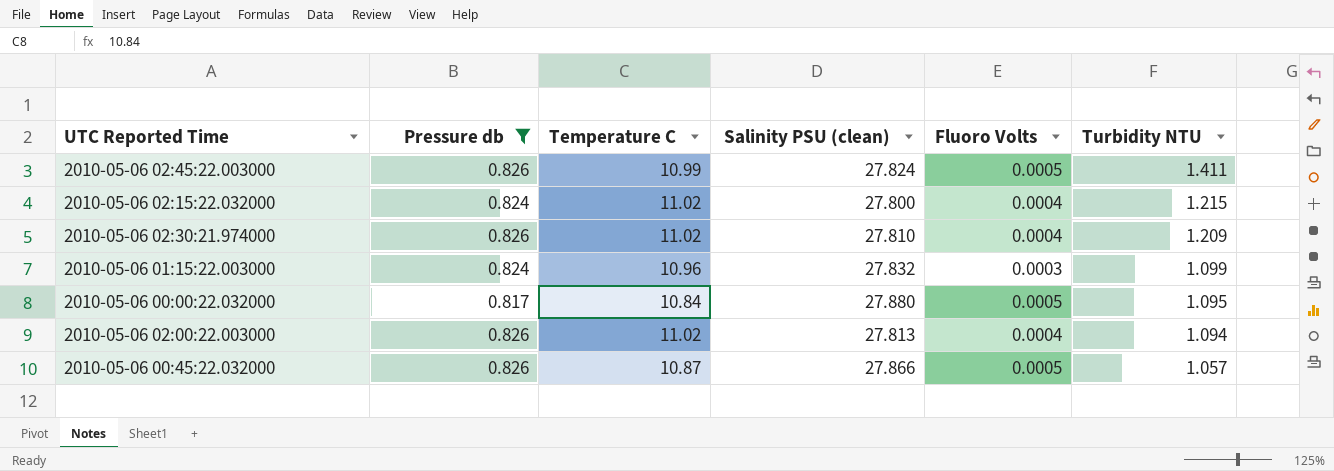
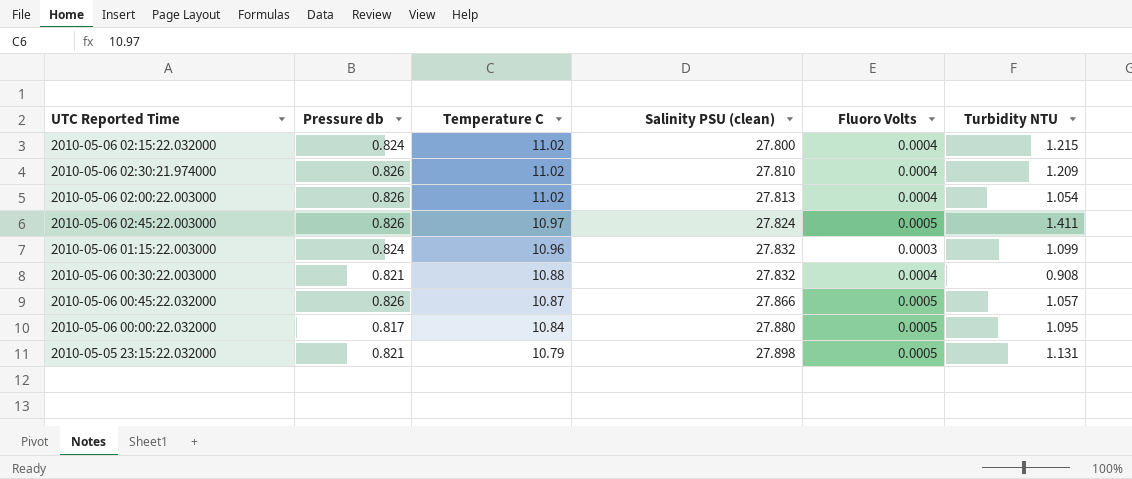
filter: Pressure db != 0.821 -> none
row order: Turbidity NTU descending -> Temperature C descending
2010-05-06 02:00:22.003000 | Turbidity NTU: 1.094 -> 1.054
2010-05-06 02:45:22.003000 | Temperature C: 10.99 -> 10.97

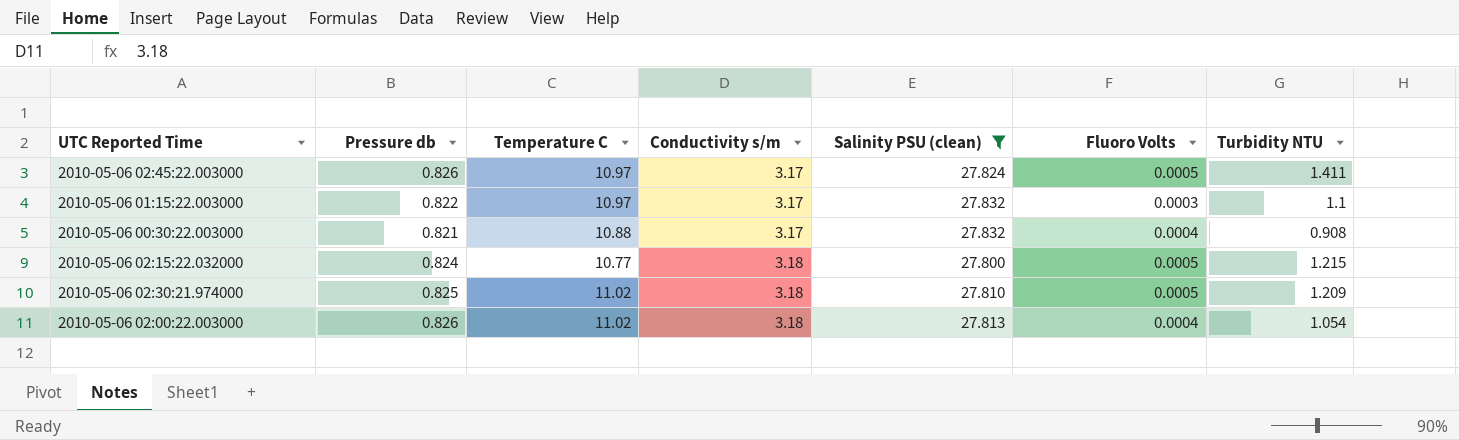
filter: none -> Salinity PSU (clean) <= 27.832
row order: Temperature C descending -> Conductivity s/m ascending
column Conductivity s/m | position: none -> 4
2010-05-06 01:15:22.003000 | Pressure db: 0.824 -> 0.822
2010-05-06 01:15:22.003000 | Temperature C: 10.96 -> 10.97
2010-05-06 01:15:22.003000 | Turbidity NTU: 1.099 -> 1.1
2010-05-06 02:15:22.032000 | Temperature C: 11.02 -> 10.77
2010-05-06 02:15:22.032000 | Fluoro Volts: 0.0004 -> 0.0005
2010-05-06 02:30:21.974000 | Pressure db: 0.826 -> 0.825
2010-05-06 02:30:21.974000 | Fluoro Volts: 0.0004 -> 0.0005

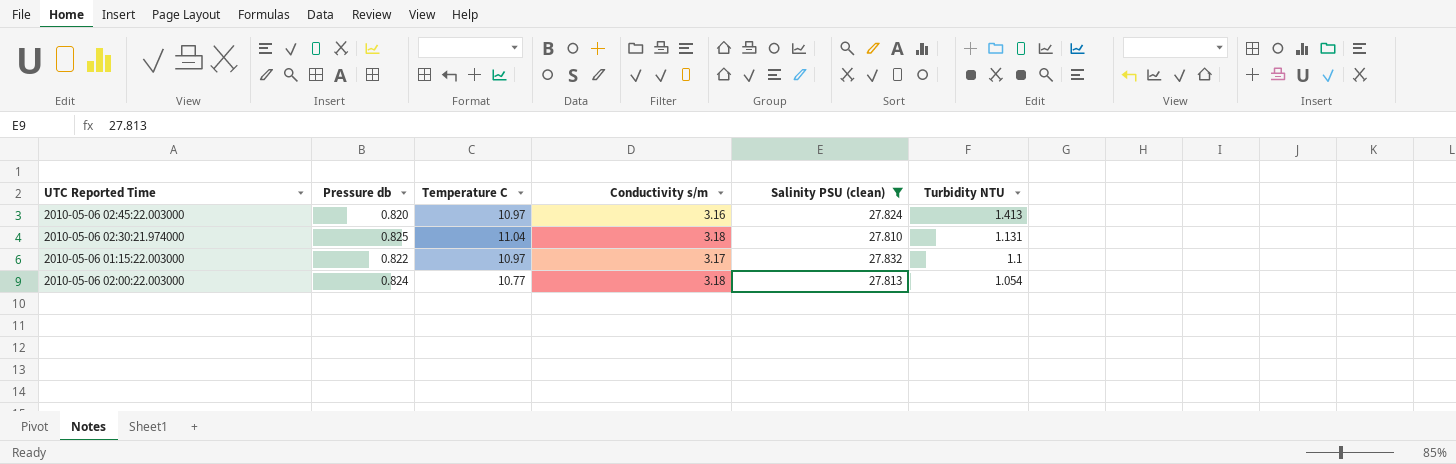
row order: Conductivity s/m ascending -> Turbidity NTU descending
column Fluoro Volts | position: 6 -> none
row 2010-05-06 00:30:22.003000: 0.821 | 10.88 | 3.17 | 27.832 | 0.0004 | 0.908 -> none
row 2010-05-06 02:15:22.032000: 0.824 | 10.77 | 3.18 | 27.800 | 0.0005 | 1.215 -> none
2010-05-06 02:45:22.003000 | Pressure db: 0.826 -> 0.820
2010-05-06 02:45:22.003000 | Conductivity s/m: 3.17 -> 3.16
2010-05-06 02:45:22.003000 | Turbidity NTU: 1.411 -> 1.413
2010-05-06 02:30:21.974000 | Temperature C: 11.02 -> 11.04
2010-05-06 02:30:21.974000 | Turbidity NTU: 1.209 -> 1.131
2010-05-06 02:00:22.003000 | Pressure db: 0.826 -> 0.824
2010-05-06 02:00:22.003000 | Temperature C: 11.02 -> 10.77

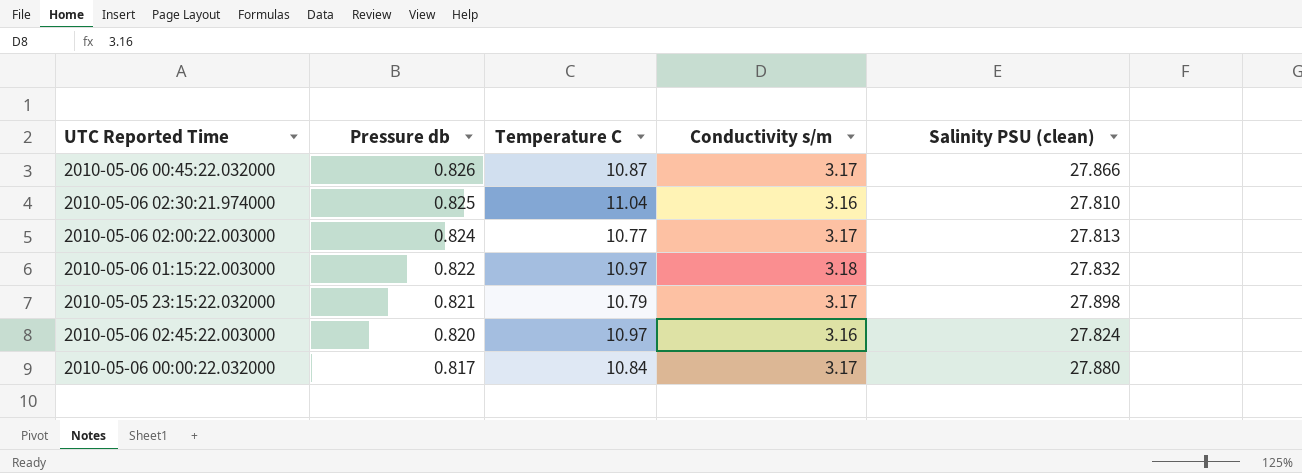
filter: Salinity PSU (clean) <= 27.832 -> none
row order: Turbidity NTU descending -> Pressure db descending
column Turbidity NTU | position: 6 -> none
2010-05-06 02:30:21.974000 | Conductivity s/m: 3.18 -> 3.16
2010-05-06 02:00:22.003000 | Conductivity s/m: 3.18 -> 3.17
2010-05-06 01:15:22.003000 | Conductivity s/m: 3.17 -> 3.18

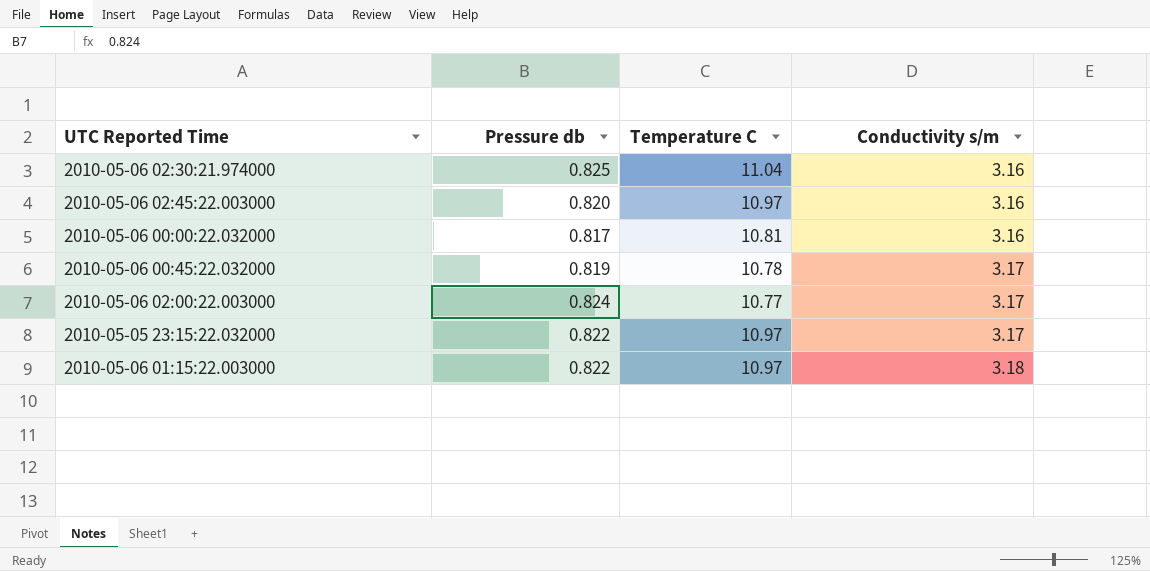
row order: Pressure db descending -> Conductivity s/m ascending
column Salinity PSU (clean) | position: 5 -> none
2010-05-06 00:00:22.032000 | Temperature C: 10.84 -> 10.81
2010-05-06 00:00:22.032000 | Conductivity s/m: 3.17 -> 3.16
2010-05-06 00:45:22.032000 | Pressure db: 0.826 -> 0.819
2010-05-06 00:45:22.032000 | Temperature C: 10.87 -> 10.78
2010-05-05 23:15:22.032000 | Pressure db: 0.821 -> 0.822
2010-05-05 23:15:22.032000 | Temperature C: 10.79 -> 10.97

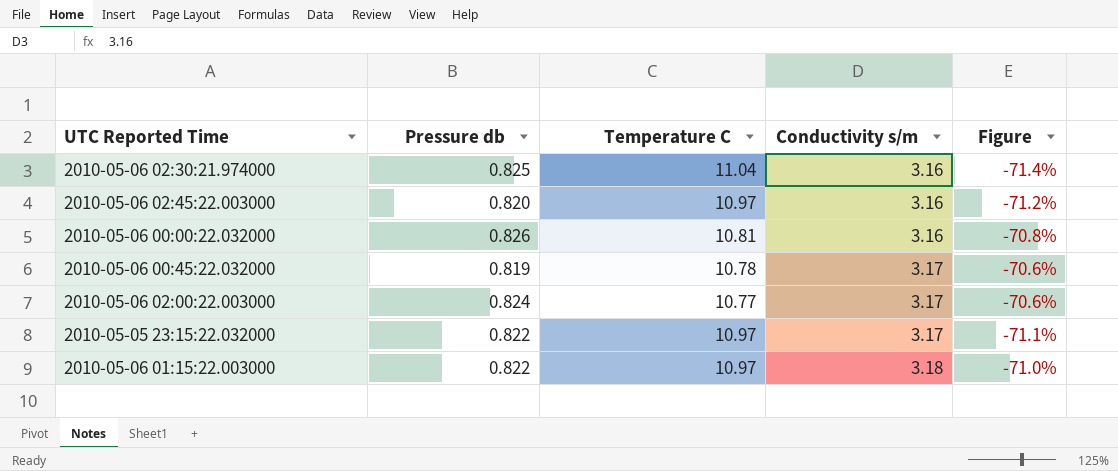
column Figure | formula: none -> ([Conductivity s/m] - [Temperature C]) / [Temperature C]
2010-05-06 00:00:22.032000 | Pressure db: 0.817 -> 0.826

